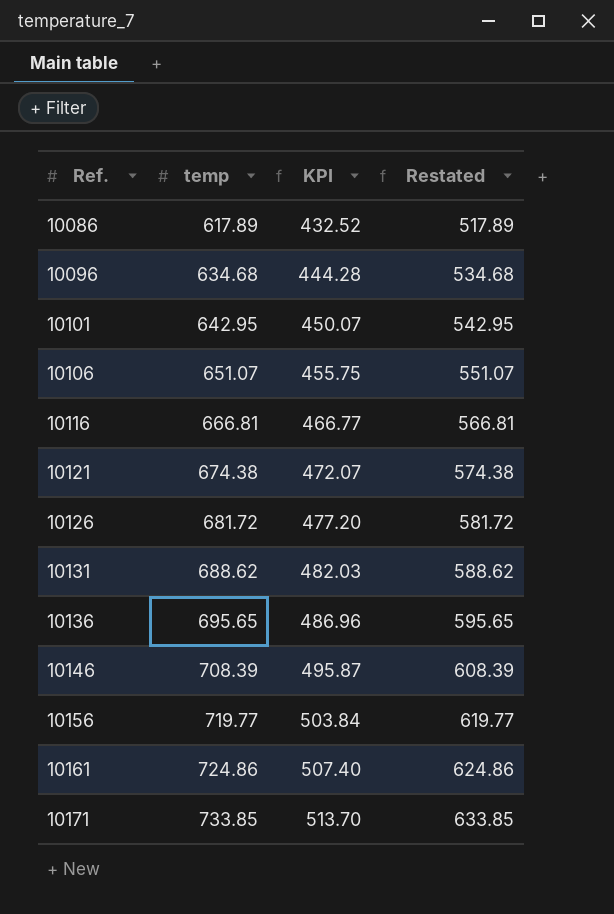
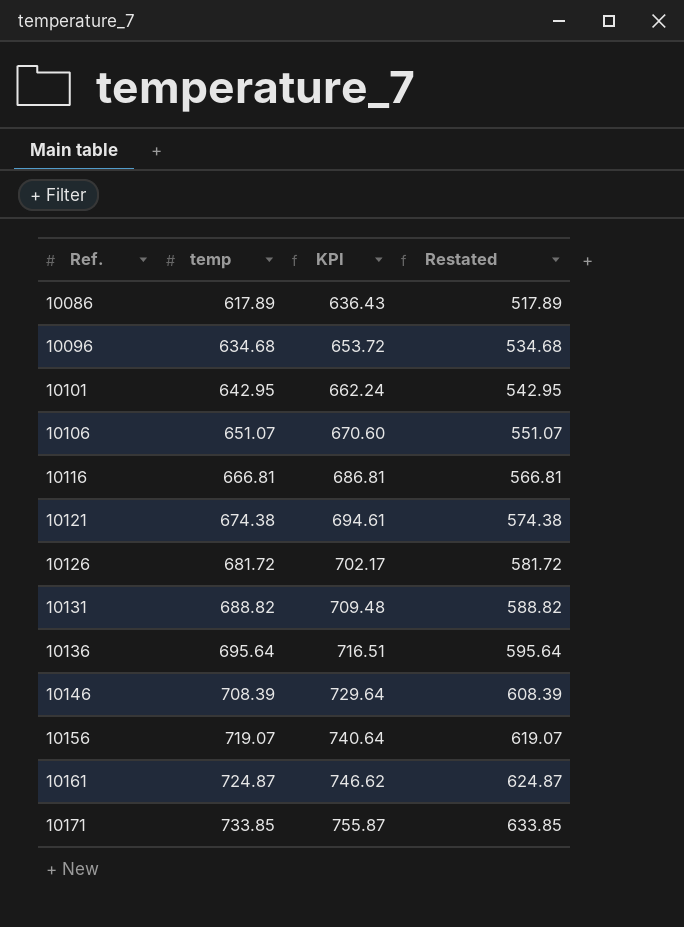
column KPI | formula: [temp] * 0.7 -> [temp] * 1.03
10131 | temp: 688.62 -> 688.82
10131 | Restated: 588.62 -> 588.82
10136 | temp: 695.65 -> 695.64
10136 | Restated: 595.65 -> 595.64
10156 | temp: 719.77 -> 719.07
10156 | Restated: 619.77 -> 619.07
10161 | temp: 724.86 -> 724.87
10161 | Restated: 624.86 -> 624.87

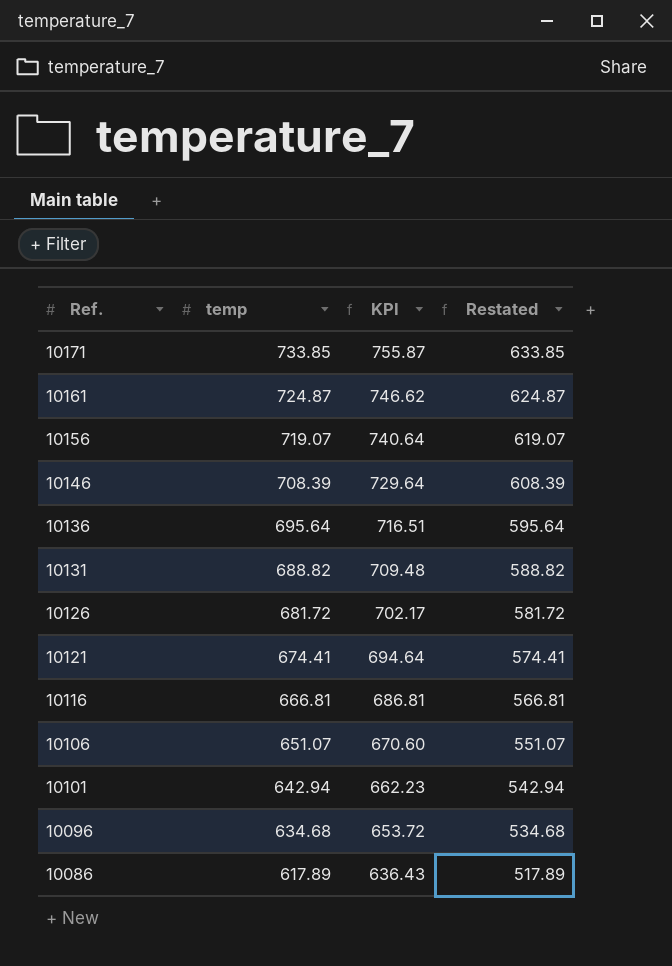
row order: Ref. ascending -> Ref. descending
10121 | temp: 674.38 -> 674.41
10121 | KPI: 694.61 -> 694.64
10121 | Restated: 574.38 -> 574.41
10101 | temp: 642.95 -> 642.94
10101 | KPI: 662.24 -> 662.23
10101 | Restated: 542.95 -> 542.94

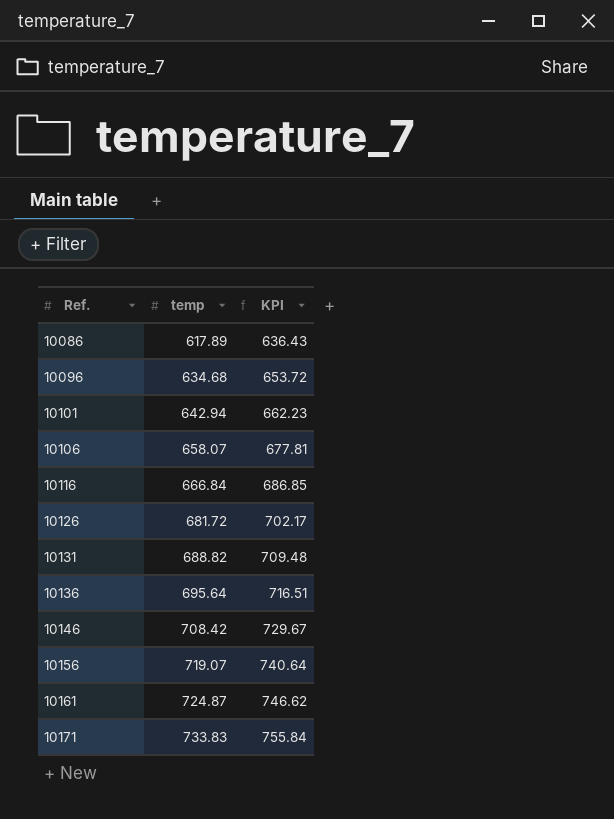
row order: Ref. descending -> Ref. ascending
column Restated | formula: [temp] - 100 -> none
row 10121: 674.41 | 694.64 | 574.41 -> none
10106 | temp: 651.07 -> 658.07
10106 | KPI: 670.60 -> 677.81
10116 | temp: 666.81 -> 666.84
10116 | KPI: 686.81 -> 686.85
10146 | temp: 708.39 -> 708.42
10146 | KPI: 729.64 -> 729.67
10171 | temp: 733.85 -> 733.83
10171 | KPI: 755.87 -> 755.84

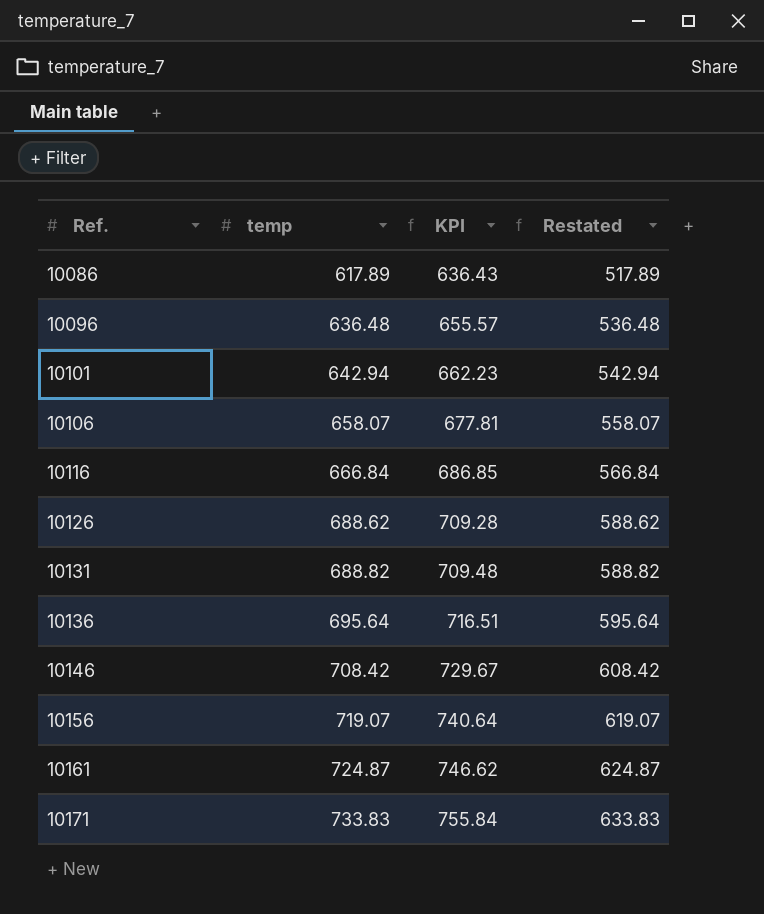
column Restated | formula: none -> [temp] - 100
10096 | temp: 634.68 -> 636.48
10096 | KPI: 653.72 -> 655.57
10126 | temp: 681.72 -> 688.62
10126 | KPI: 702.17 -> 709.28

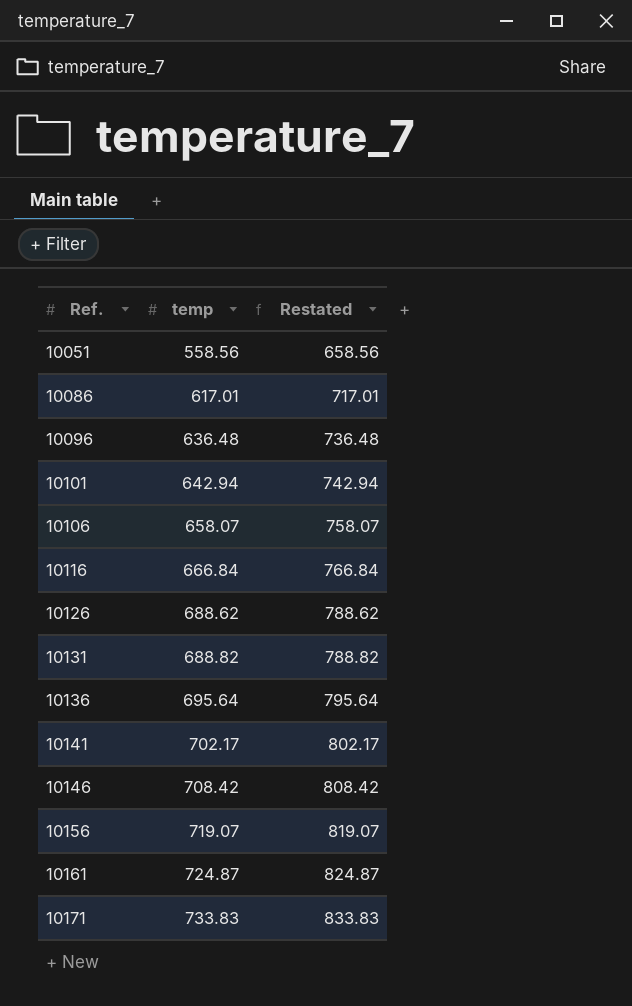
column KPI | formula: [temp] * 1.03 -> none
column Restated | formula: [temp] - 100 -> [temp] + 100
row 10051: none -> 558.56 | 658.56
10086 | temp: 617.89 -> 617.01
row 10141: none -> 702.17 | 802.17

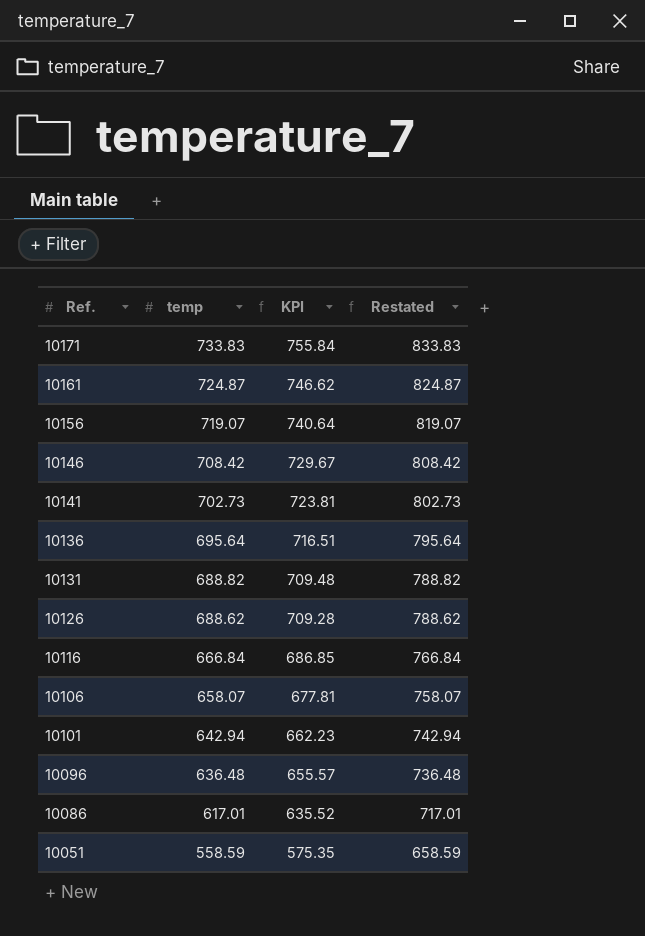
row order: Ref. ascending -> Ref. descending
column KPI | formula: none -> [temp] * 1.03
10141 | temp: 702.17 -> 702.73
10141 | Restated: 802.17 -> 802.73
10051 | temp: 558.56 -> 558.59
10051 | Restated: 658.56 -> 658.59

